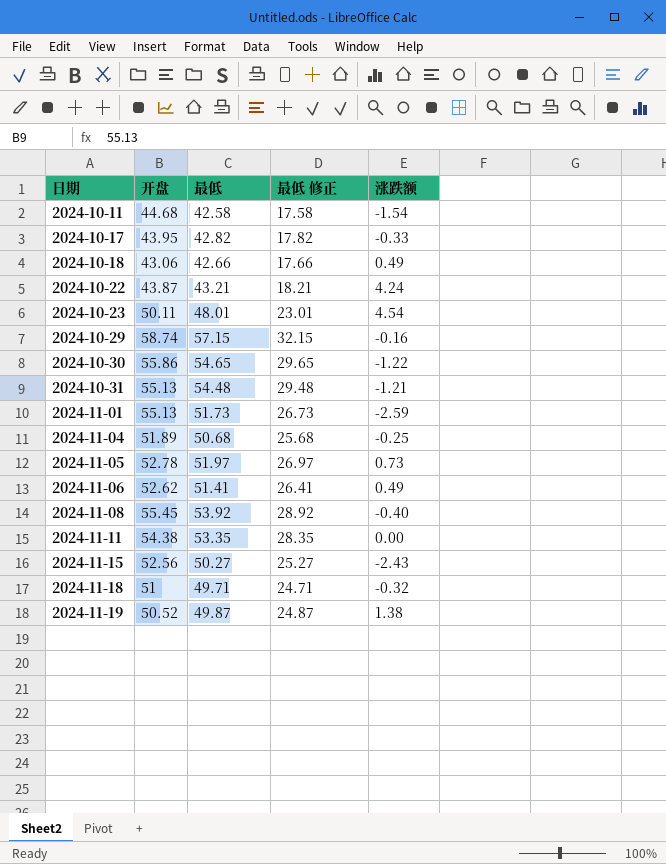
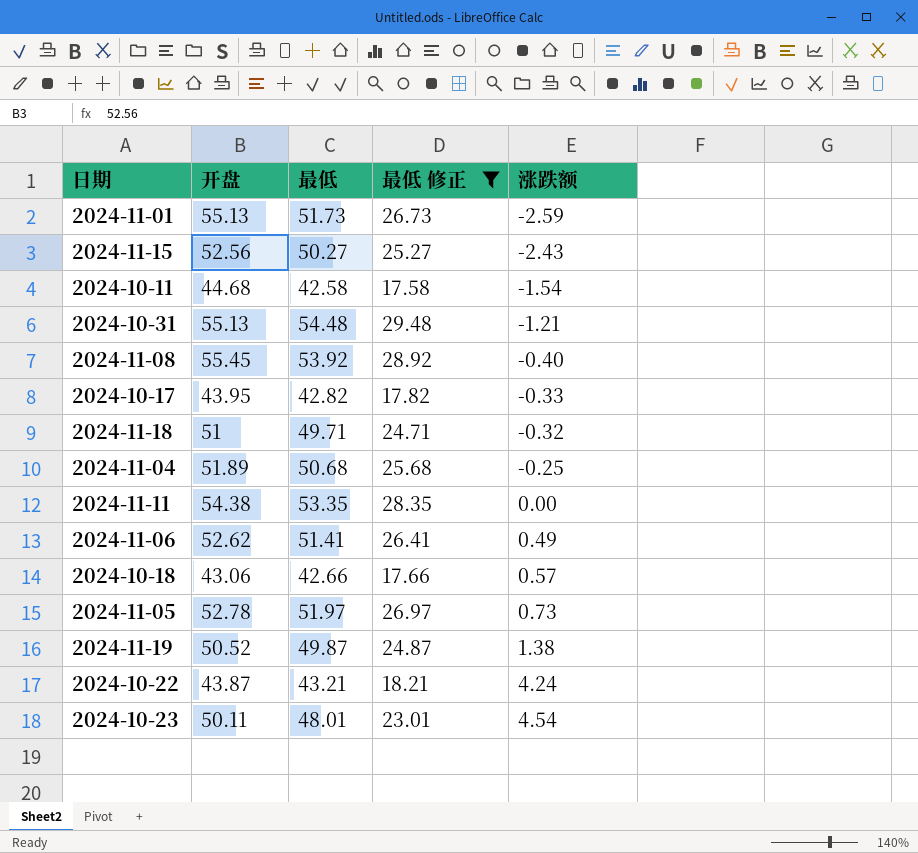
filter: none -> 最低 修正 <= 29.48
row order: 日期 ascending -> 涨跌额 ascending
2024-10-18 | 涨跌额: 0.49 -> 0.57

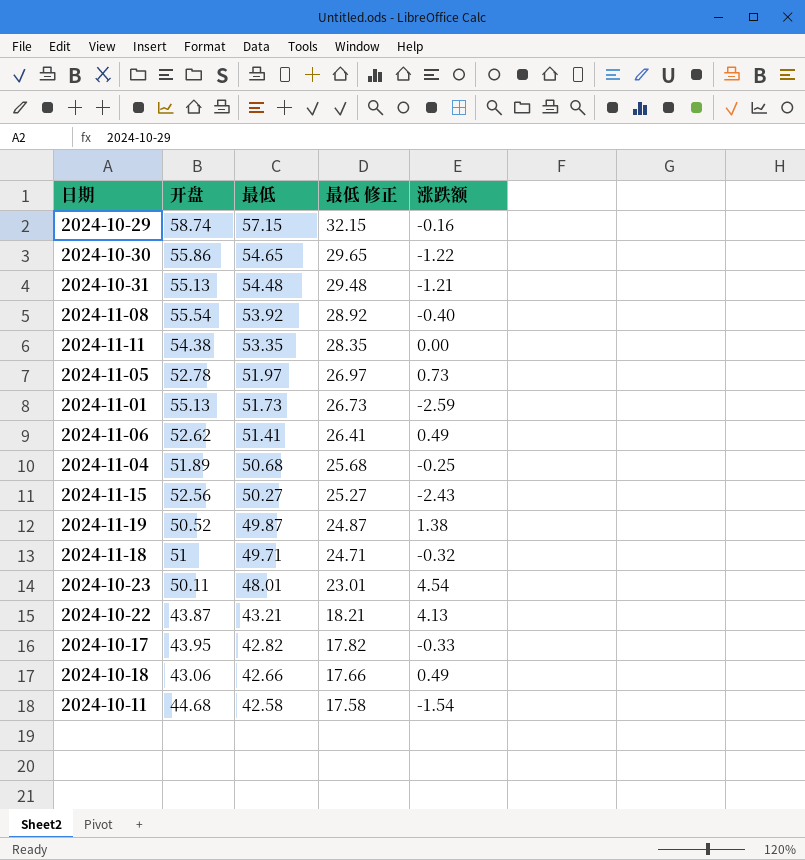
filter: 最低 修正 <= 29.48 -> none
row order: 涨跌额 ascending -> 最低 descending
2024-11-08 | 开盘: 55.45 -> 55.54
2024-10-22 | 涨跌额: 4.24 -> 4.13
2024-10-18 | 涨跌额: 0.57 -> 0.49

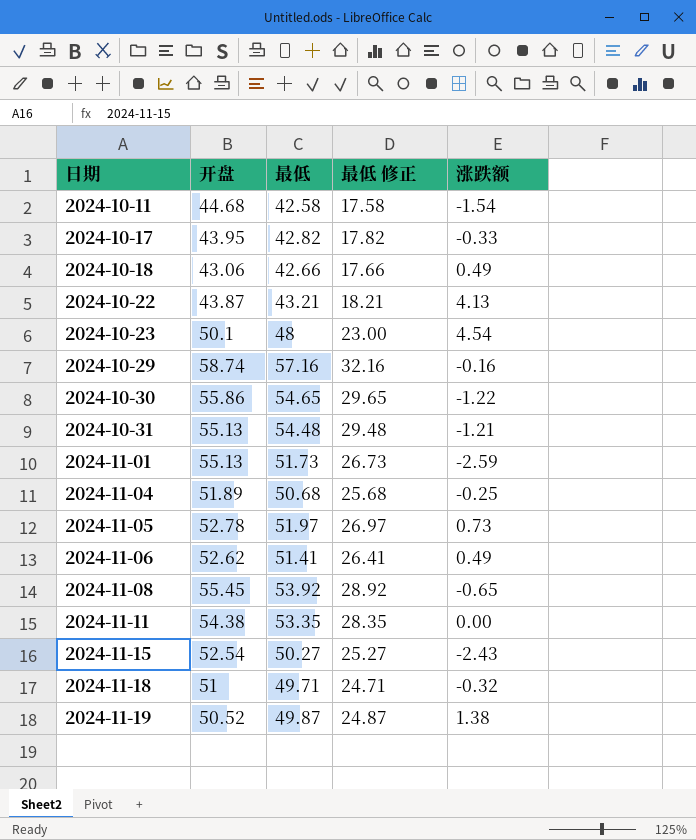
row order: 最低 descending -> 日期 ascending
2024-10-23 | 开盘: 50.11 -> 50.1
2024-10-23 | 最低: 48.01 -> 48
2024-10-23 | 最低 修正: 23.01 -> 23.00
2024-10-29 | 最低: 57.15 -> 57.16
2024-10-29 | 最低 修正: 32.15 -> 32.16
2024-11-08 | 开盘: 55.54 -> 55.45
2024-11-08 | 涨跌额: -0.40 -> -0.65
2024-11-15 | 开盘: 52.56 -> 52.54

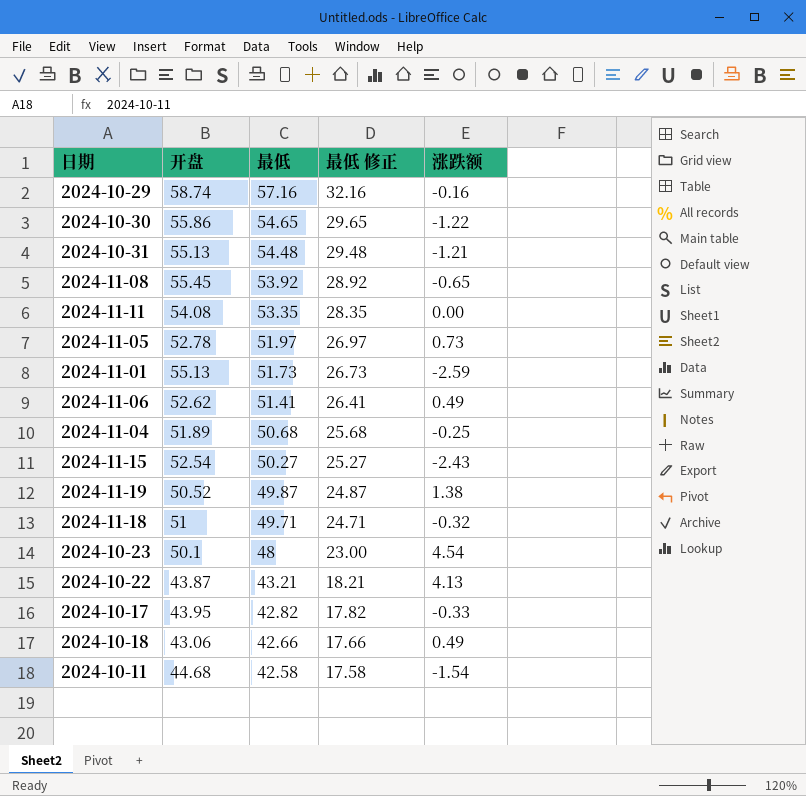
row order: 日期 ascending -> 最低 descending
2024-11-11 | 开盘: 54.38 -> 54.08

